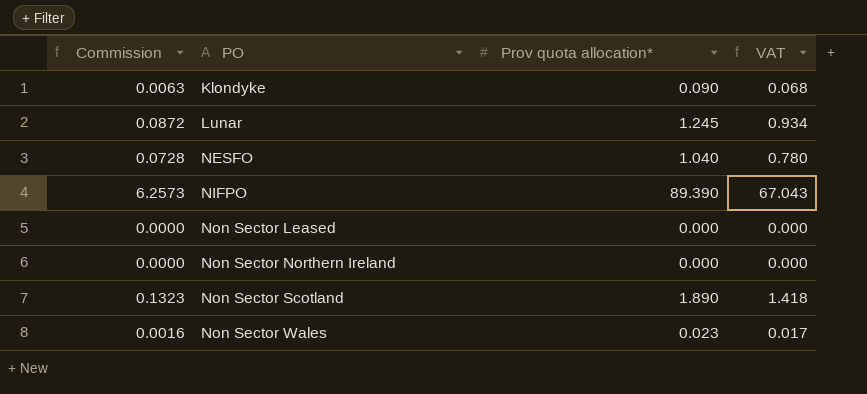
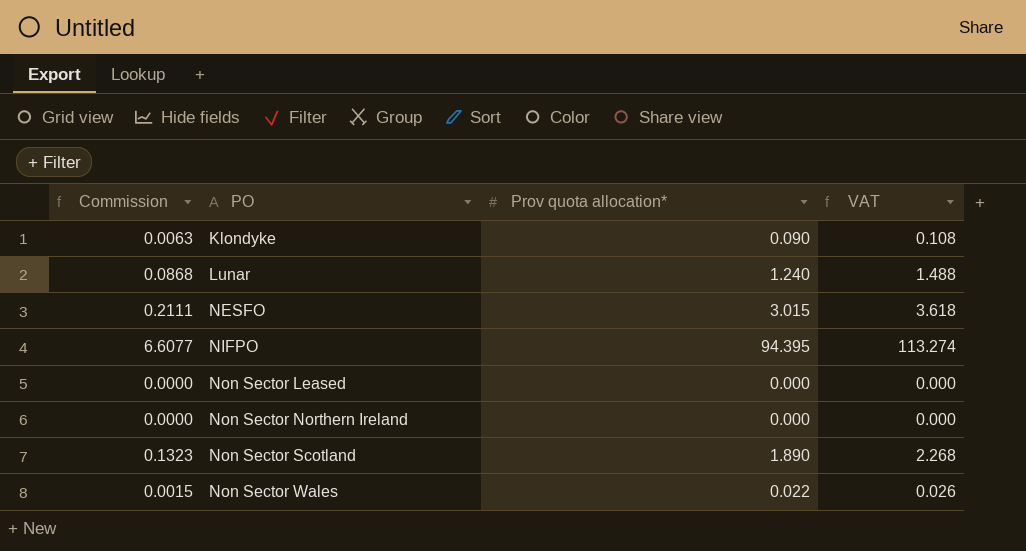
column VAT | formula: [Prov quota allocation*] * 0.75 -> [Prov quota allocation*] * 1.2
Lunar | Commission: 0.0872 -> 0.0868
Lunar | Prov quota allocation*: 1.245 -> 1.240
NESFO | Commission: 0.0728 -> 0.2111
NESFO | Prov quota allocation*: 1.040 -> 3.015
NIFPO | Commission: 6.2573 -> 6.6077
NIFPO | Prov quota allocation*: 89.390 -> 94.395
Non Sector Wales | Commission: 0.0016 -> 0.0015
Non Sector Wales | Prov quota allocation*: 0.023 -> 0.022

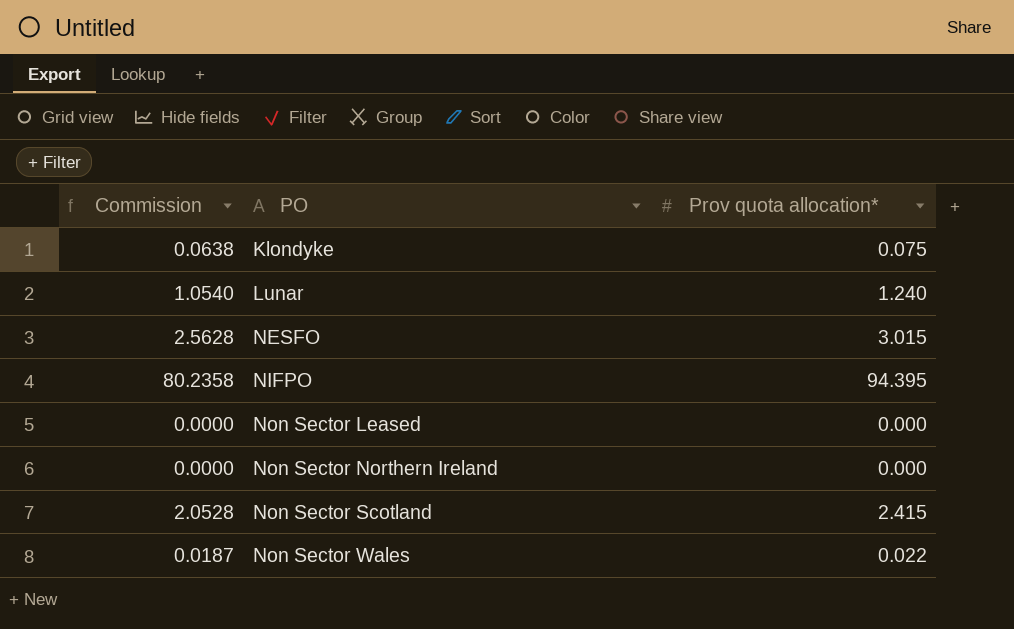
column VAT | formula: [Prov quota allocation*] * 1.2 -> none
column Commission | formula: [Prov quota allocation*] * 0.07 -> [Prov quota allocation*] * 0.85
Klondyke | Prov quota allocation*: 0.090 -> 0.075
Non Sector Scotland | Prov quota allocation*: 1.890 -> 2.415

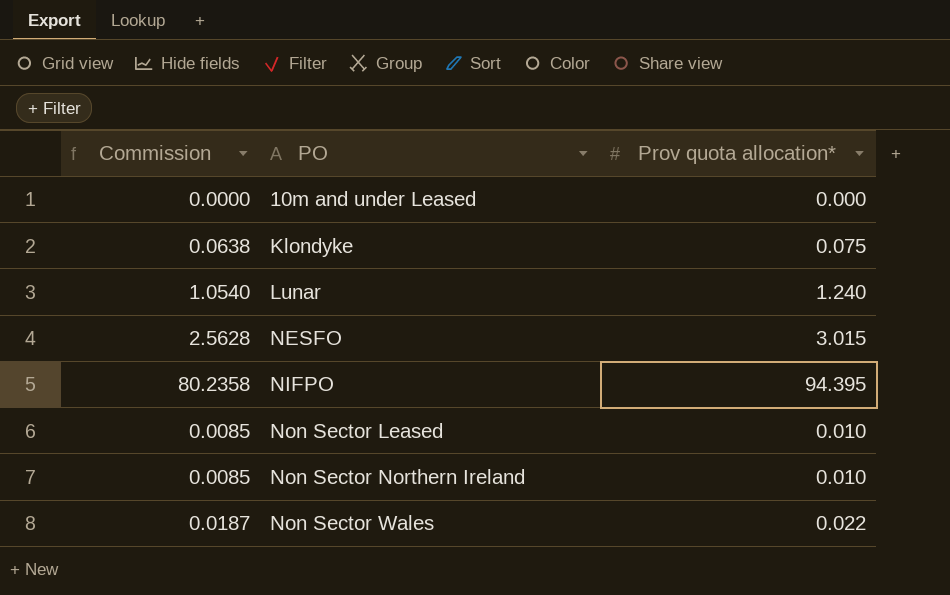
row Non Sector Scotland: 2.0528 | 2.415 -> none
row 10m and under Leased: none -> 0.0000 | 0.000
Non Sector Leased | Commission: 0.0000 -> 0.0085
Non Sector Leased | Prov quota allocation*: 0.000 -> 0.010
Non Sector Northern Ireland | Commission: 0.0000 -> 0.0085
Non Sector Northern Ireland | Prov quota allocation*: 0.000 -> 0.010

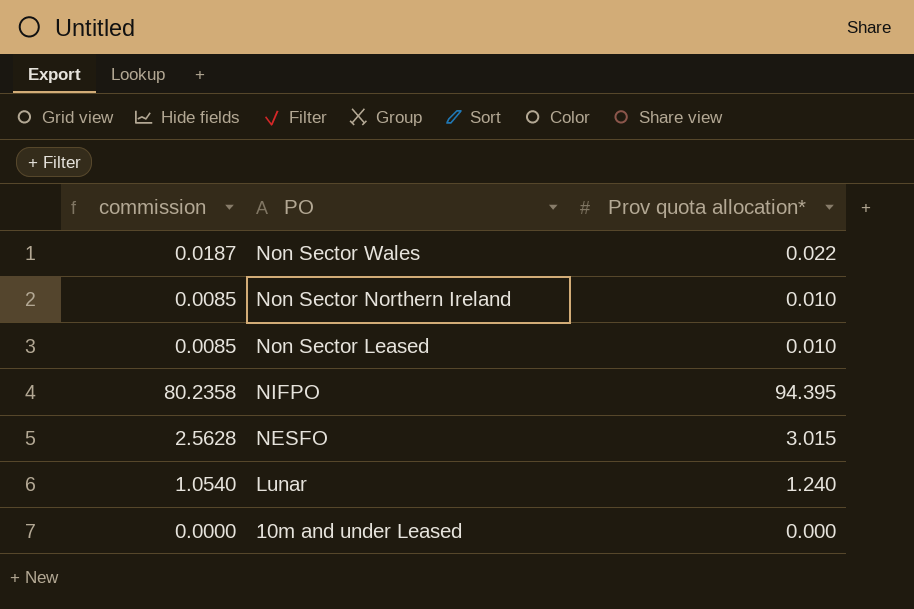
row order: PO ascending -> PO descending
column name: Commission -> commission
row Klondyke: 0.0638 | 0.075 -> none

